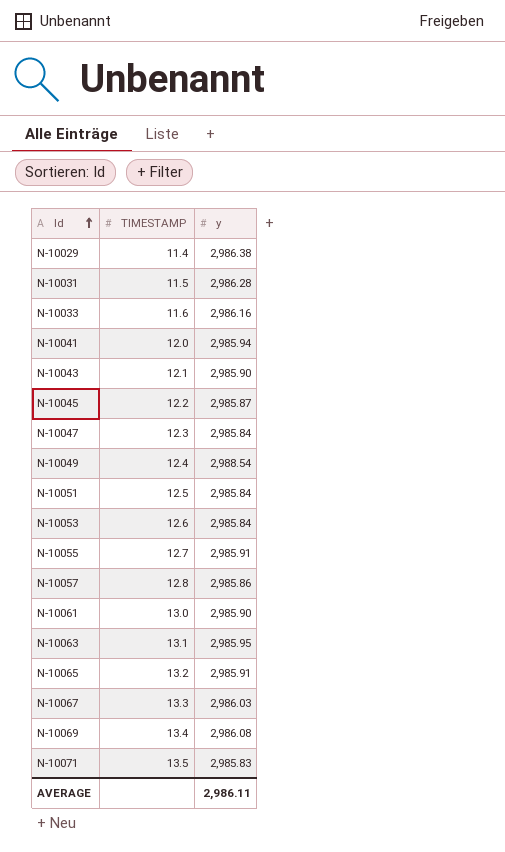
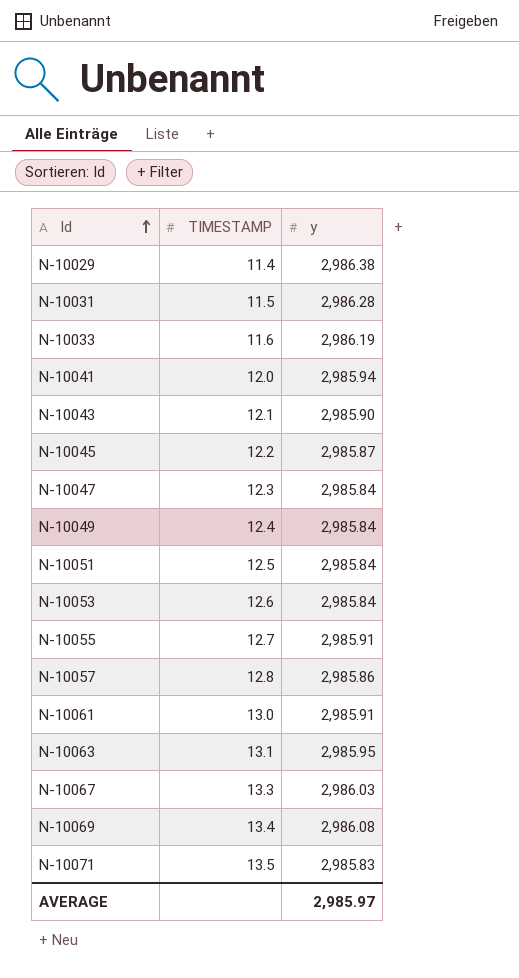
row N-10065: 13.2 | 2,985.91 -> none
N-10033 | y: 2,986.16 -> 2,986.19
N-10049 | y: 2,988.54 -> 2,985.84
N-10061 | y: 2,985.90 -> 2,985.91
AVERAGE | y: 2,986.11 -> 2,985.97

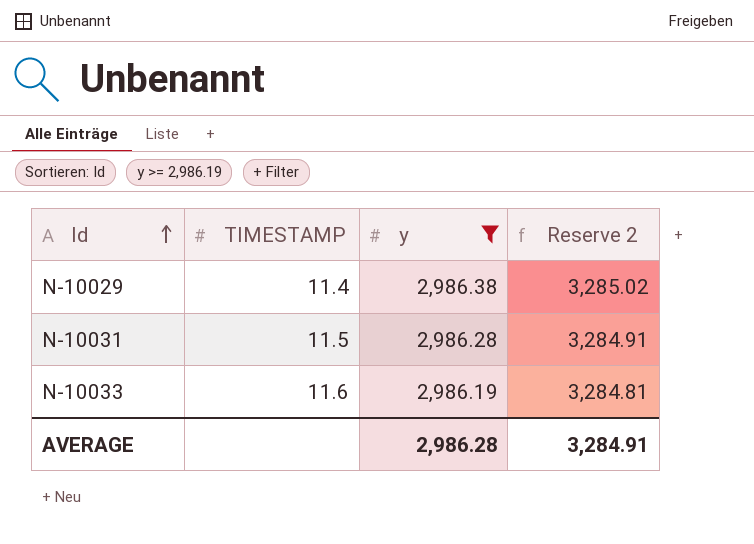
filter: none -> y >= 2,986.19
column Reserve 2 | formula: none -> [y] * 1.1
AVERAGE | y: 2,985.97 -> 2,986.28

